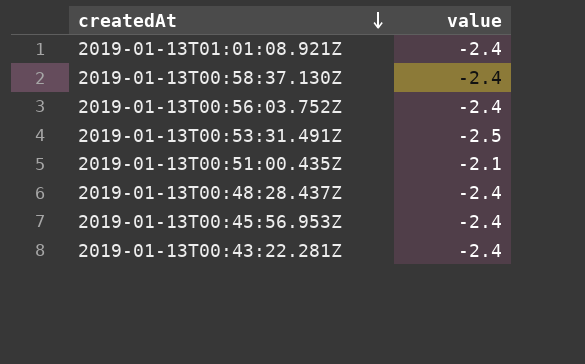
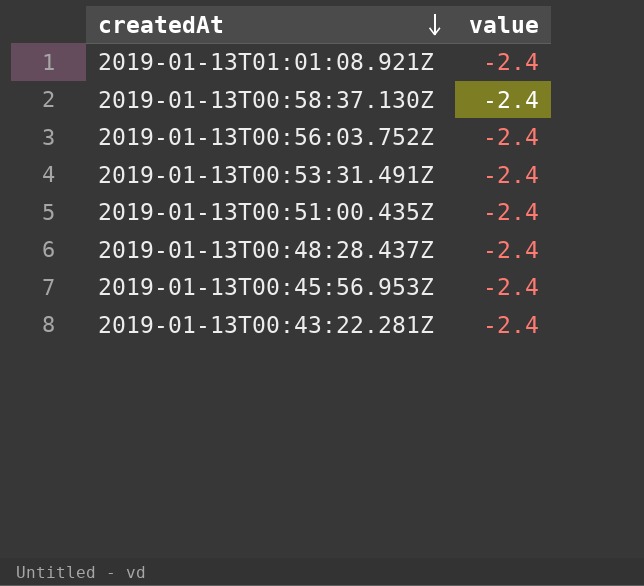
2019-01-13T00:53:31.491Z | value: -2.5 -> -2.4
2019-01-13T00:51:00.435Z | value: -2.1 -> -2.4

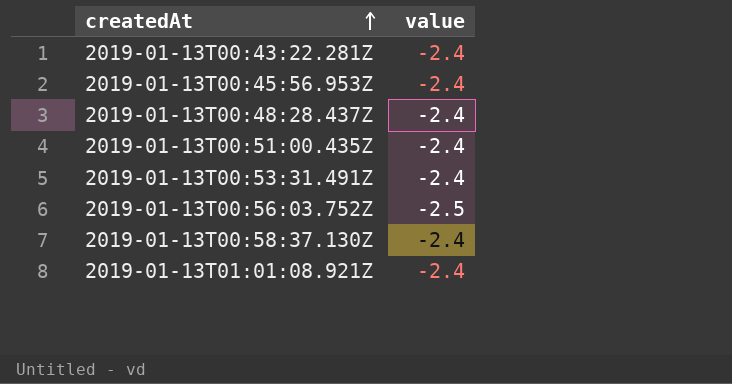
row order: createdAt descending -> createdAt ascending
2019-01-13T00:56:03.752Z | value: -2.4 -> -2.5

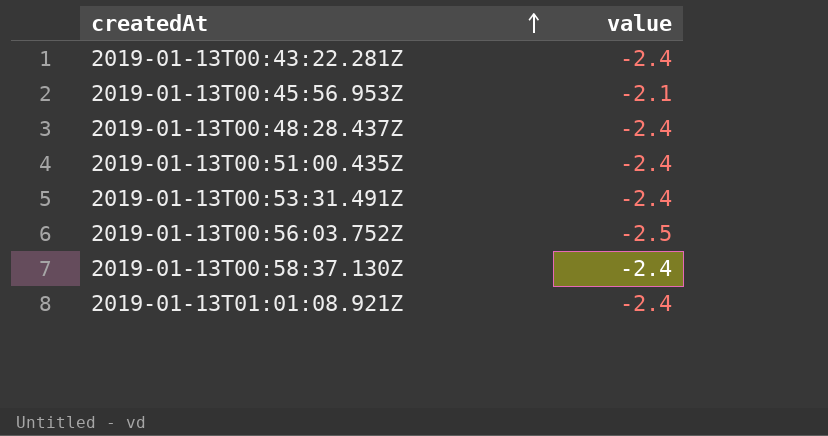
2019-01-13T00:45:56.953Z | value: -2.4 -> -2.1

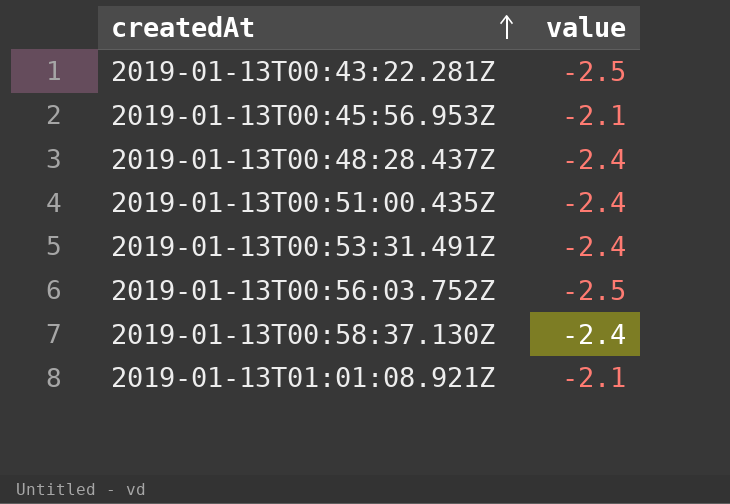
2019-01-13T00:43:22.281Z | value: -2.4 -> -2.5
2019-01-13T01:01:08.921Z | value: -2.4 -> -2.1

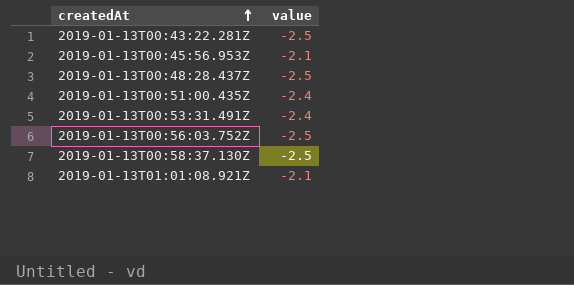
2019-01-13T00:48:28.437Z | value: -2.4 -> -2.5
2019-01-13T00:58:37.130Z | value: -2.4 -> -2.5

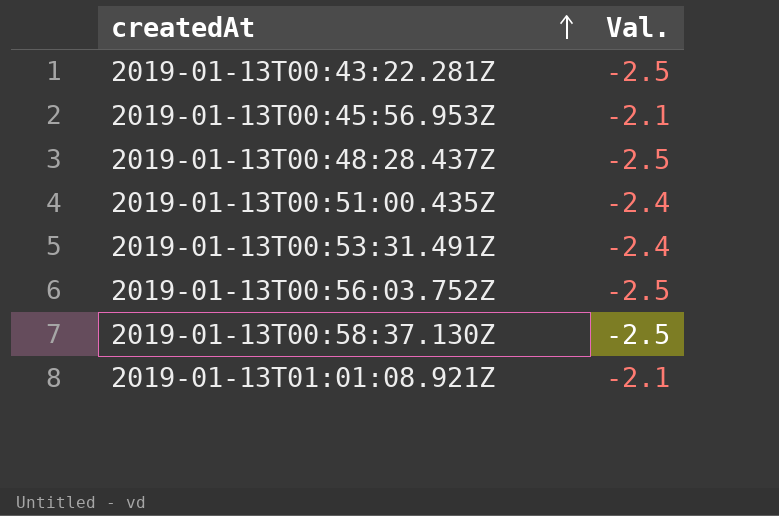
column name: value -> Val.

